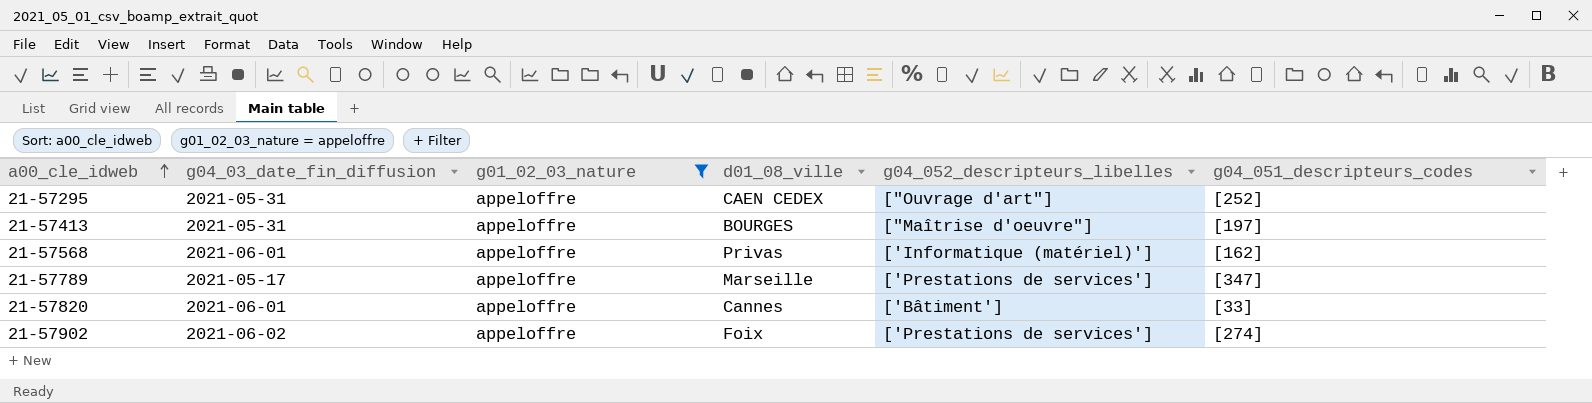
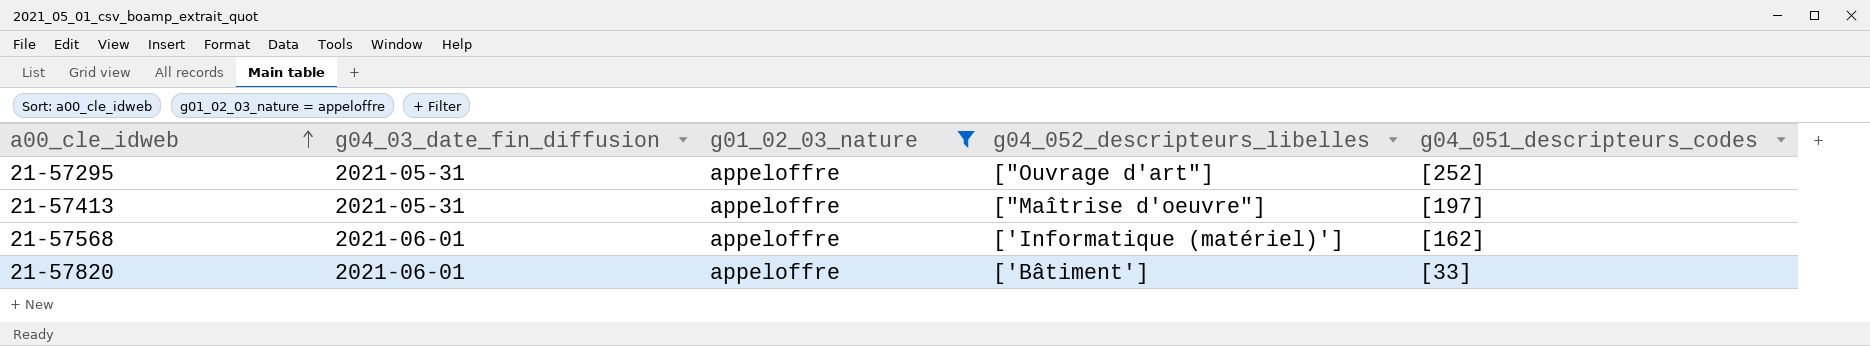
column d01_08_ville | position: 4 -> none
row 21-57789: 2021-05-17 | appeloffre | Marseille | ['Prestations de services'] | [347] -> none
row 21-57902: 2021-06-02 | appeloffre | Foix | ['Prestations de services'] | [274] -> none

